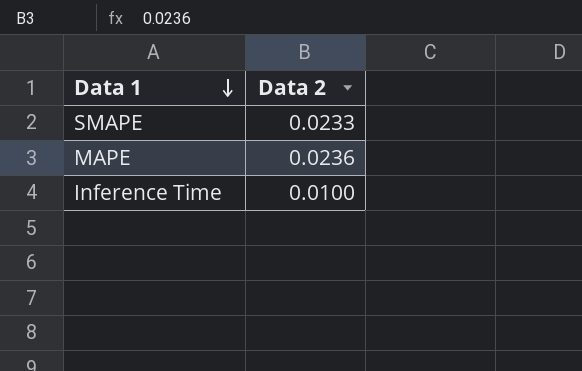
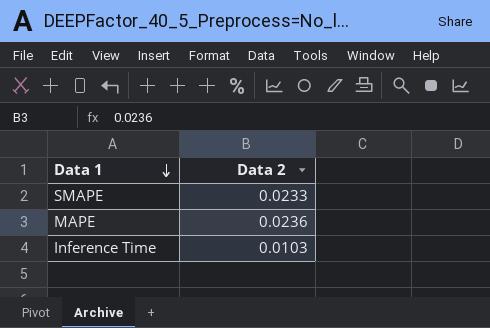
Inference Time | Data 2: 0.0100 -> 0.0103

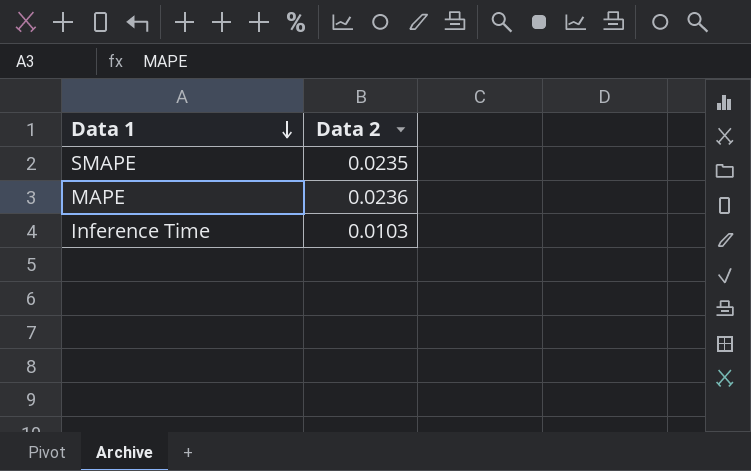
SMAPE | Data 2: 0.0233 -> 0.0235

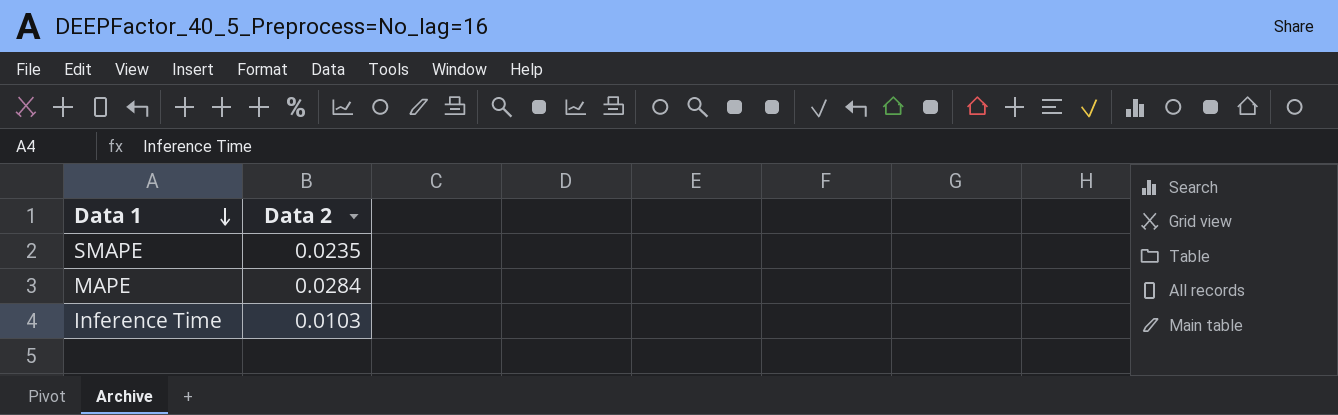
MAPE | Data 2: 0.0236 -> 0.0284

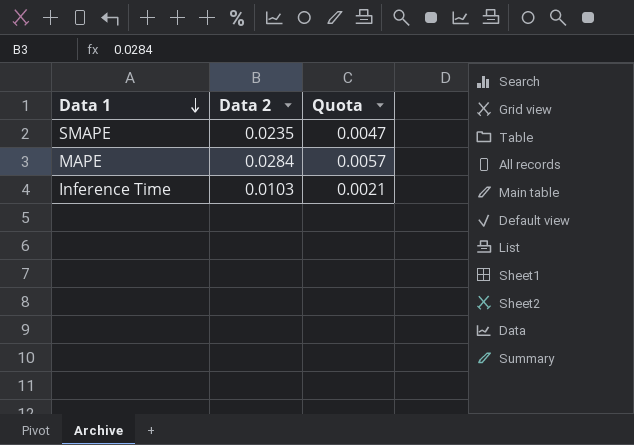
column Quota | formula: none -> [Data 2] * 0.2

